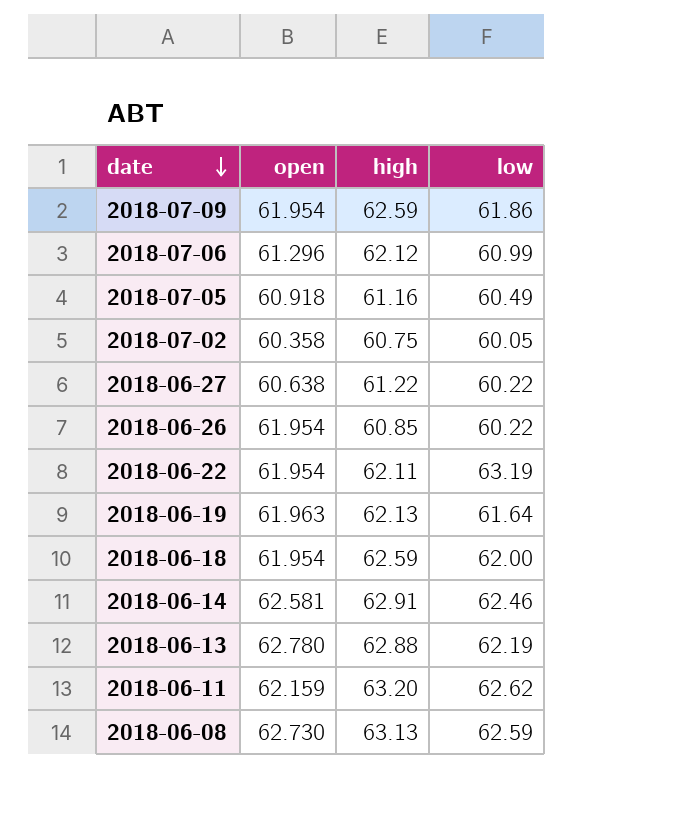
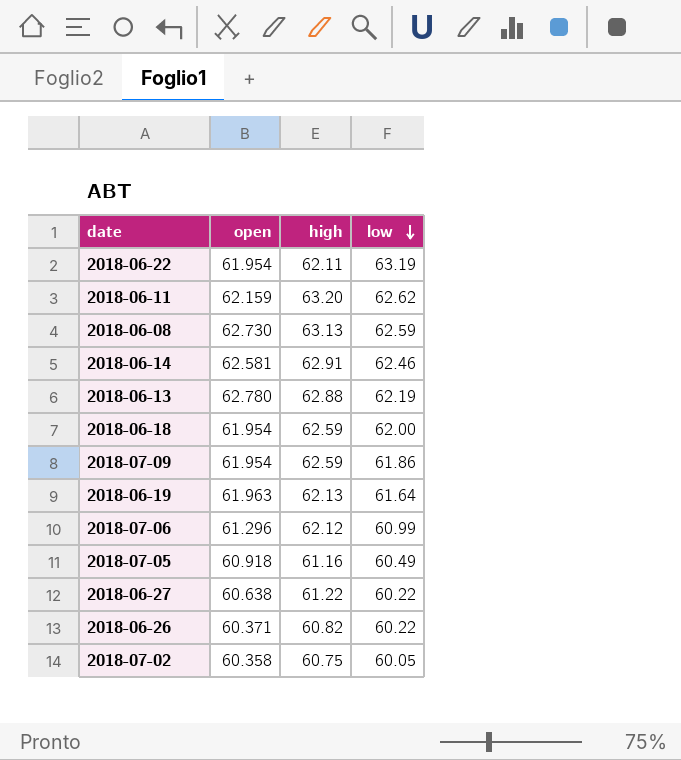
row order: date descending -> low descending
2018-06-26 | open: 61.954 -> 60.371
2018-06-26 | high: 60.85 -> 60.82

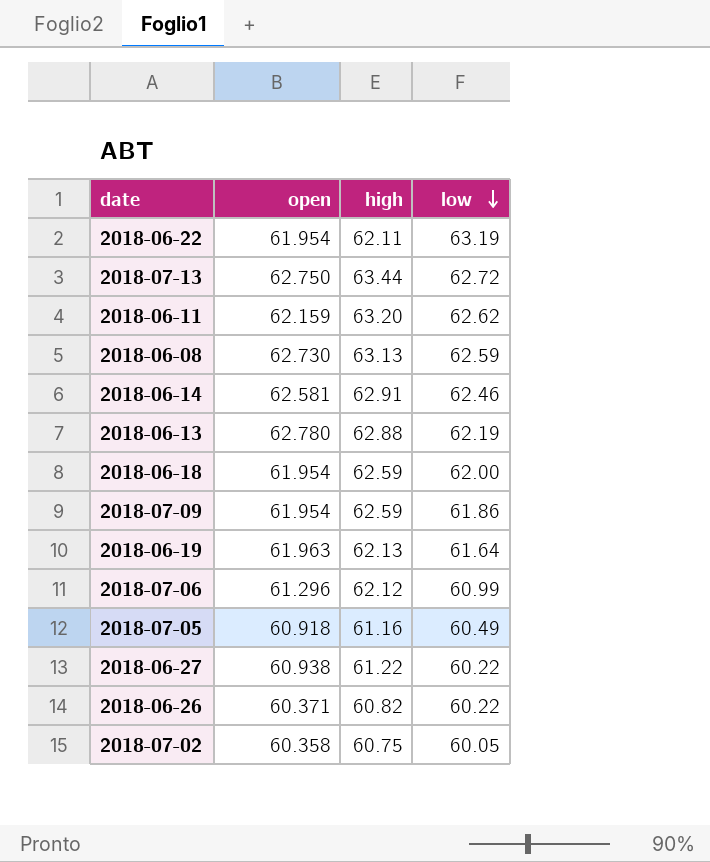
row 2018-07-13: none -> 62.750 | 63.44 | 62.72
2018-06-27 | open: 60.638 -> 60.938

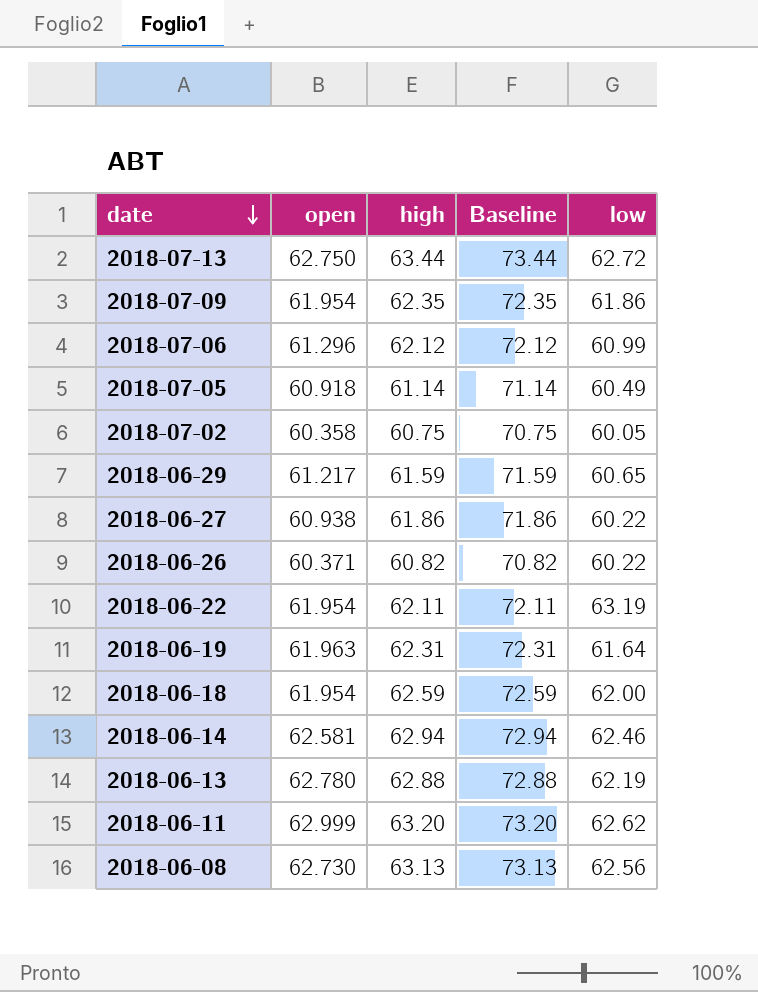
row order: low descending -> date descending
column Baseline | formula: none -> [high] + 10
2018-07-09 | high: 62.59 -> 62.35
2018-07-05 | high: 61.16 -> 61.14
row 2018-06-29: none -> 61.217 | 61.59 | 71.59 | 60.65
2018-06-27 | high: 61.22 -> 61.86
2018-06-19 | high: 62.13 -> 62.31
2018-06-14 | high: 62.91 -> 62.94
2018-06-11 | open: 62.159 -> 62.999
2018-06-08 | low: 62.59 -> 62.56

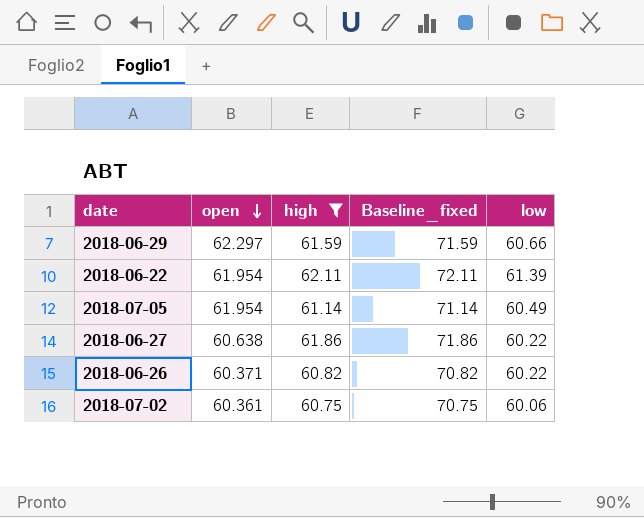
filter: none -> high <= 62.11
row order: date descending -> open descending
column name: Baseline -> Baseline_fixed
2018-06-29 | open: 61.217 -> 62.297
2018-06-29 | low: 60.65 -> 60.66
2018-06-22 | low: 63.19 -> 61.39
2018-07-05 | open: 60.918 -> 61.954
2018-06-27 | open: 60.938 -> 60.638
2018-07-02 | open: 60.358 -> 60.361
2018-07-02 | low: 60.05 -> 60.06

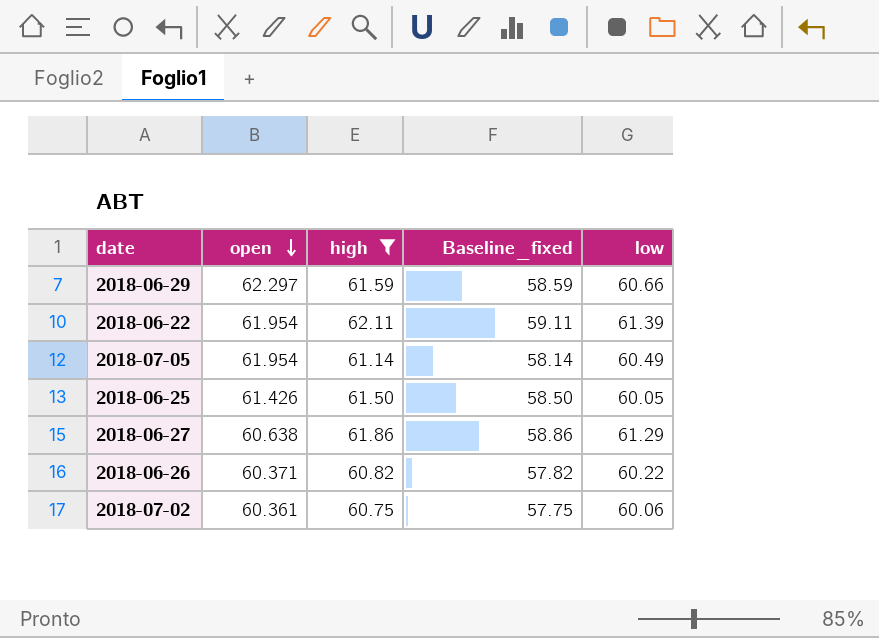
column Baseline_fixed | formula: [high] + 10 -> [high] - 3
row 2018-06-25: none -> 61.426 | 61.50 | 58.50 | 60.05
2018-06-27 | low: 60.22 -> 61.29

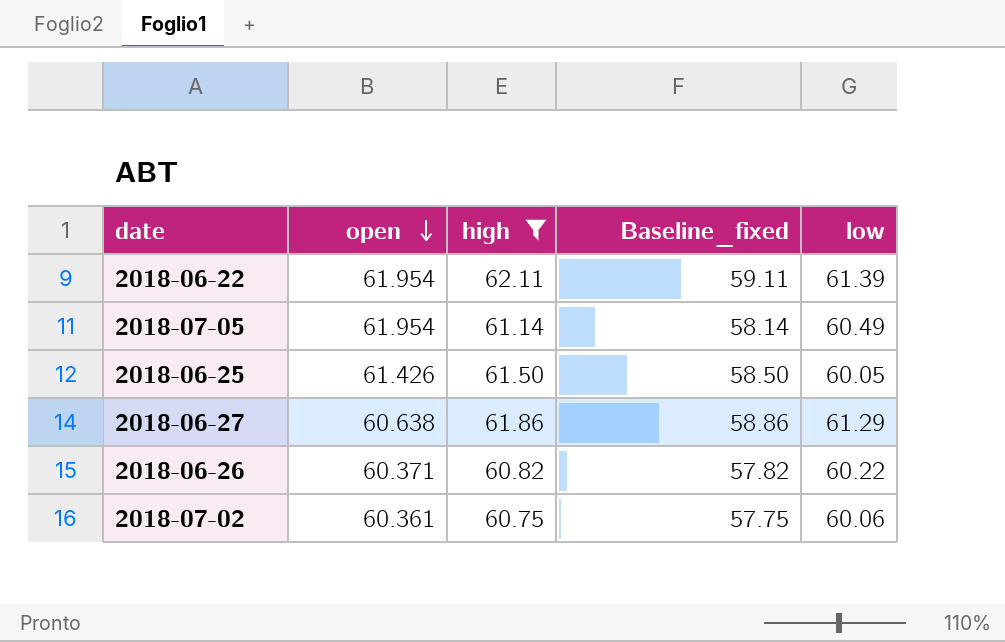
row 2018-06-29: 62.297 | 61.59 | 58.59 | 60.66 -> none

